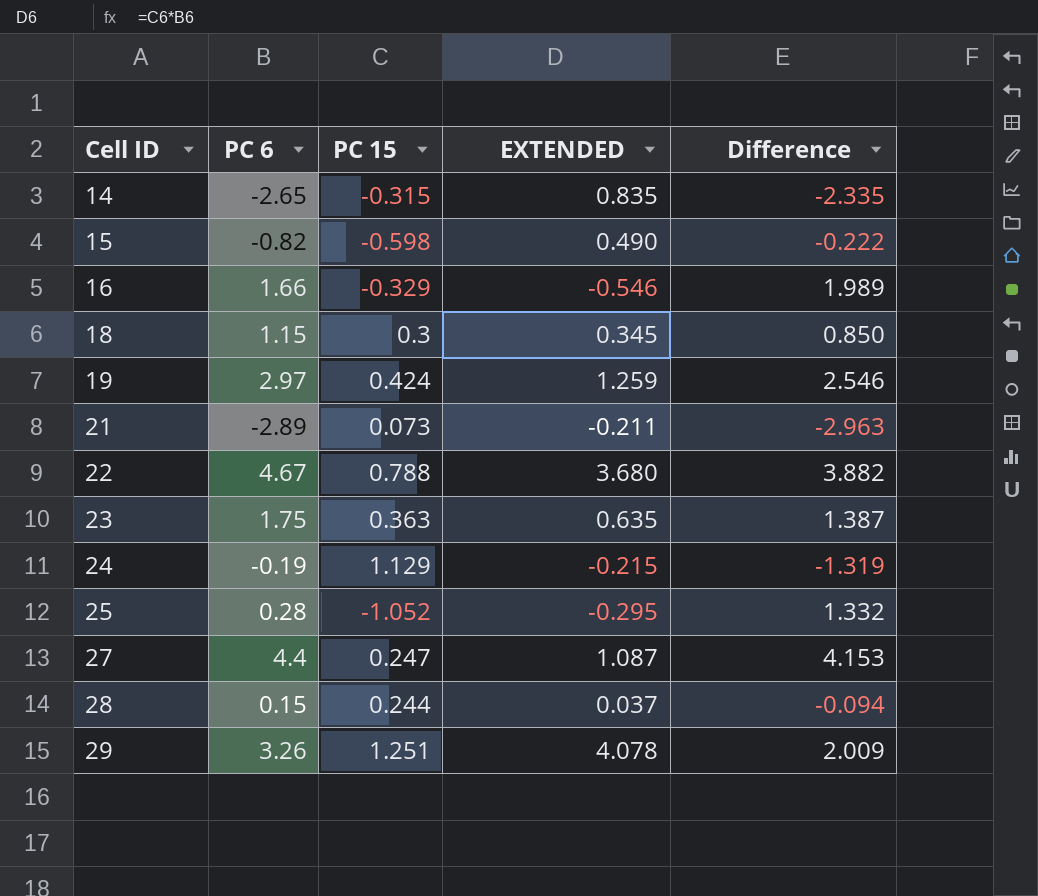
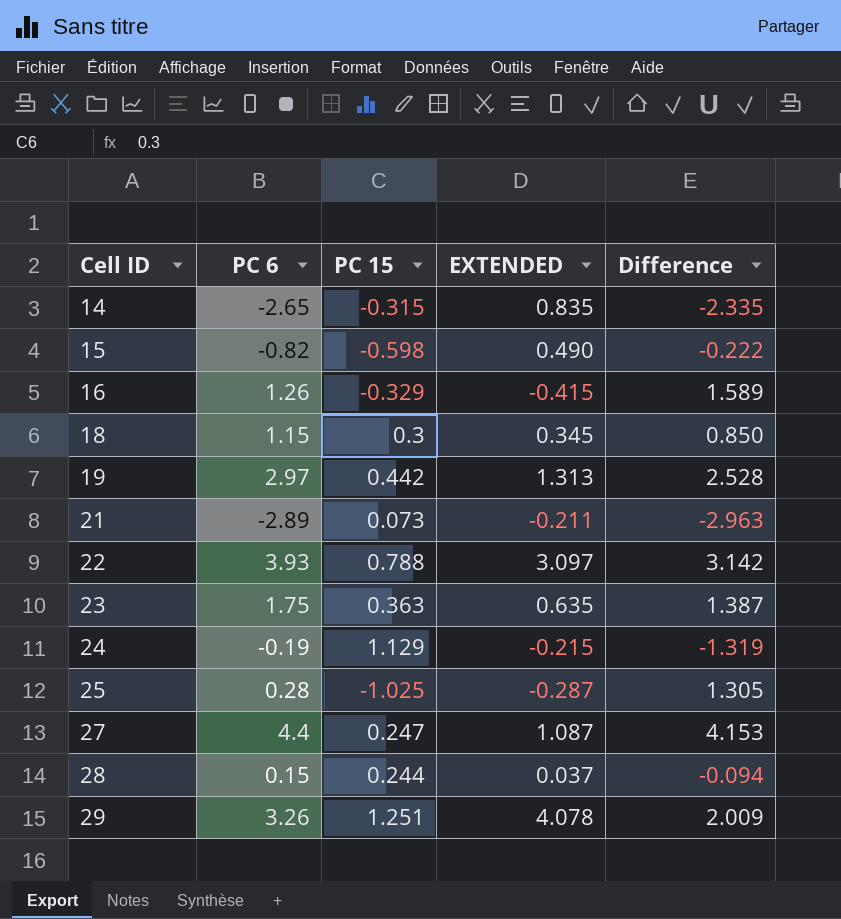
16 | PC 6: 1.66 -> 1.26
16 | EXTENDED: -0.546 -> -0.415
16 | Difference: 1.989 -> 1.589
19 | PC 15: 0.424 -> 0.442
19 | EXTENDED: 1.259 -> 1.313
19 | Difference: 2.546 -> 2.528
22 | PC 6: 4.67 -> 3.93
22 | EXTENDED: 3.680 -> 3.097
22 | Difference: 3.882 -> 3.142
25 | PC 15: -1.052 -> -1.025
25 | EXTENDED: -0.295 -> -0.287
25 | Difference: 1.332 -> 1.305

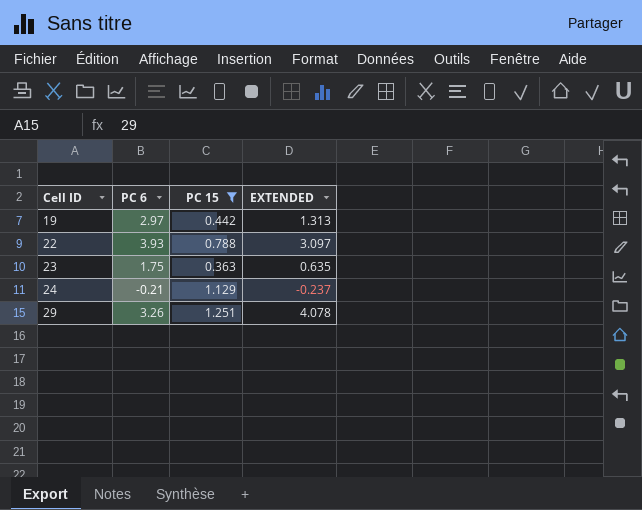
filter: none -> PC 15 >= 0.363
column Difference | formula: [PC 6] - [PC 15] -> none
24 | PC 6: -0.19 -> -0.21
24 | EXTENDED: -0.215 -> -0.237

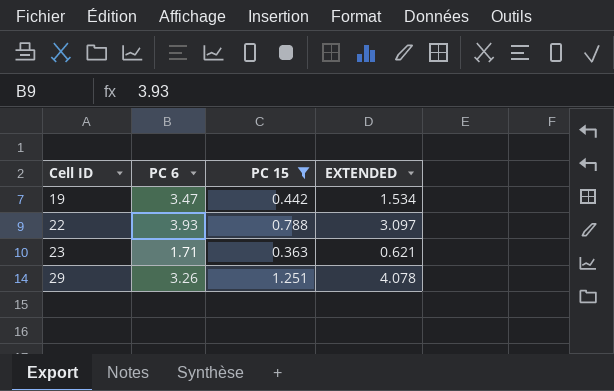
row 24: -0.21 | 1.129 | -0.237 -> none
19 | PC 6: 2.97 -> 3.47
19 | EXTENDED: 1.313 -> 1.534
23 | PC 6: 1.75 -> 1.71
23 | EXTENDED: 0.635 -> 0.621

